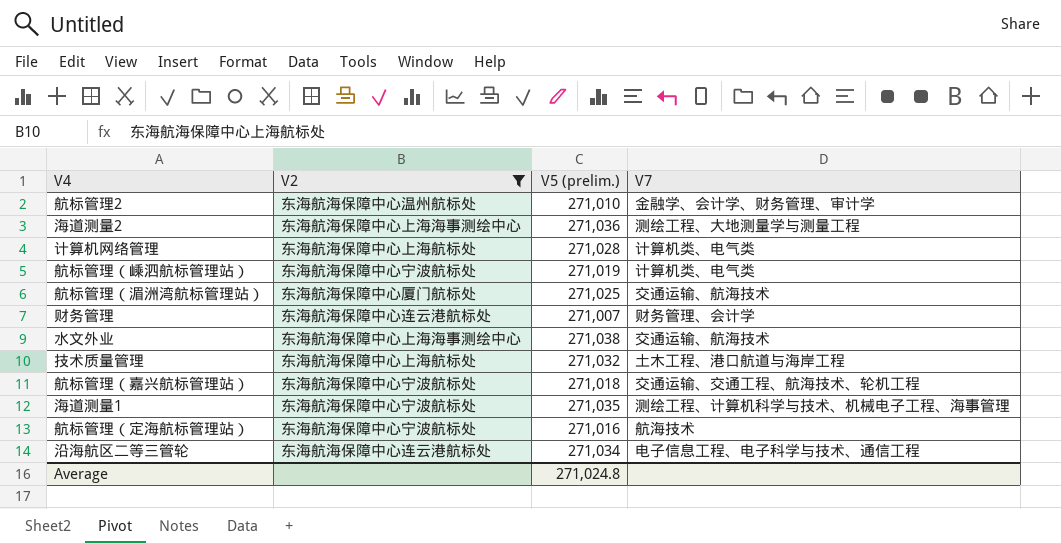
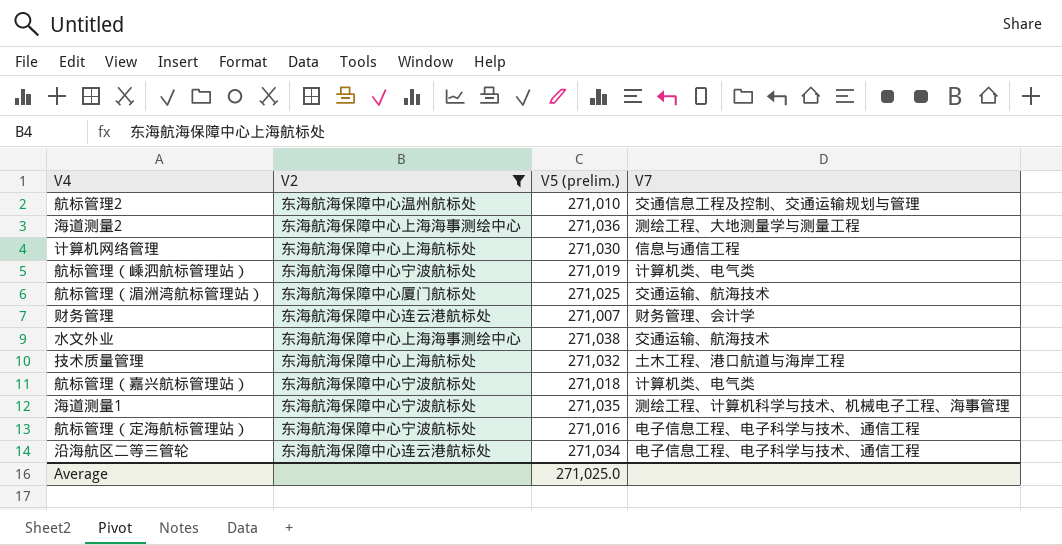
航标管理2 | V7: 金融学、会计学、财务管理、审计学 -> 交通信息工程及控制、交通运输规划与管理
计算机网络管理 | V5 (prelim.): 271,028 -> 271,030
计算机网络管理 | V7: 计算机类、电气类 -> 信息与通信工程
航标管理（嘉兴航标管理站） | V7: 交通运输、交通工程、航海技术、轮机工程 -> 计算机类、电气类
航标管理（定海航标管理站） | V7: 航海技术 -> 电子信息工程、电子科学与技术、通信工程
Average | V5 (prelim.): 271,024.8 -> 271,025.0

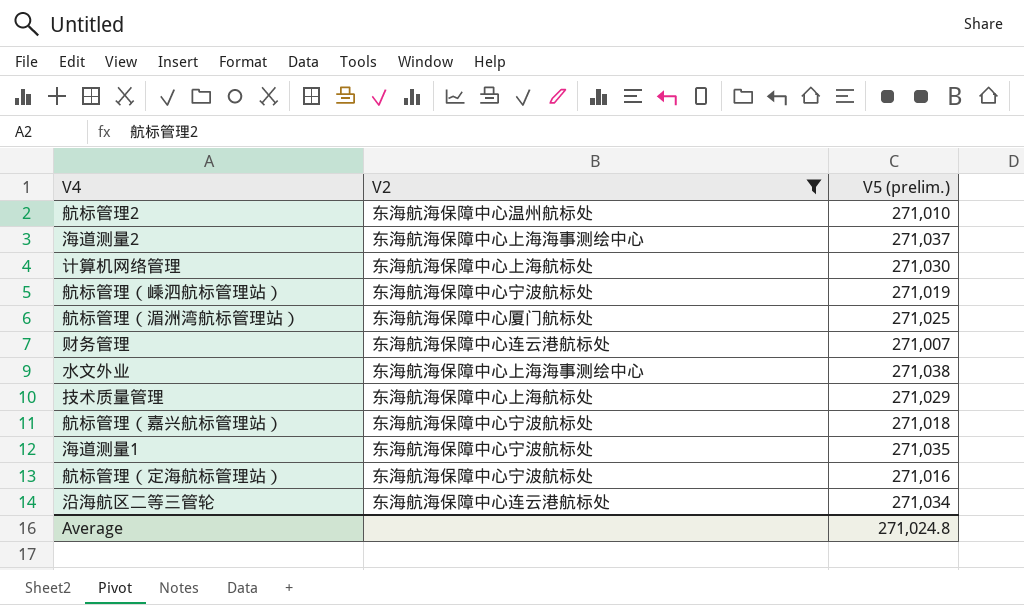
column V7 | position: 4 -> none
海道测量2 | V5 (prelim.): 271,036 -> 271,037
技术质量管理 | V5 (prelim.): 271,032 -> 271,029
Average | V5 (prelim.): 271,025.0 -> 271,024.8

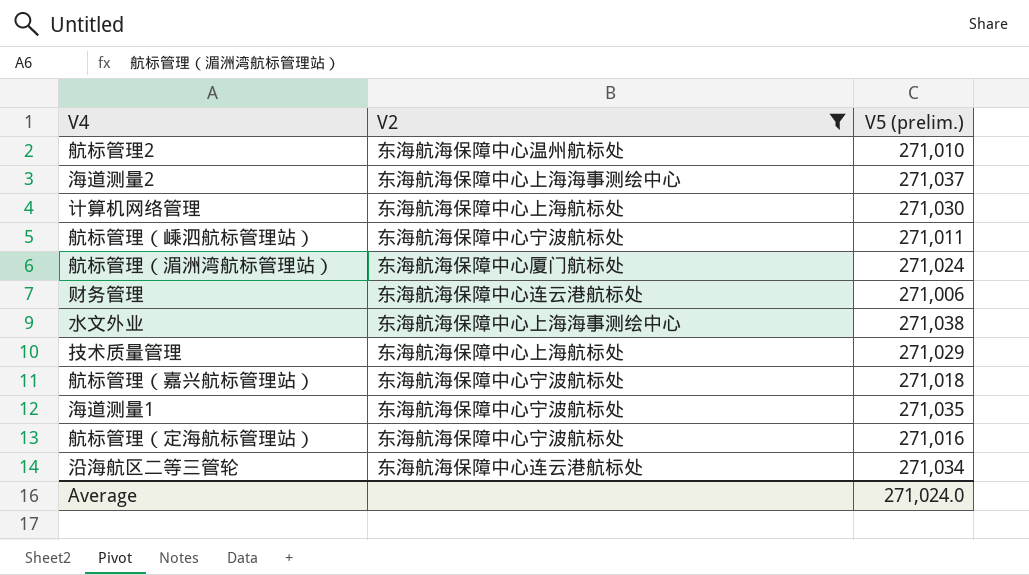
航标管理（嵊泗航标管理站） | V5 (prelim.): 271,019 -> 271,011
航标管理（湄洲湾航标管理站） | V5 (prelim.): 271,025 -> 271,024
财务管理 | V5 (prelim.): 271,007 -> 271,006
Average | V5 (prelim.): 271,024.8 -> 271,024.0

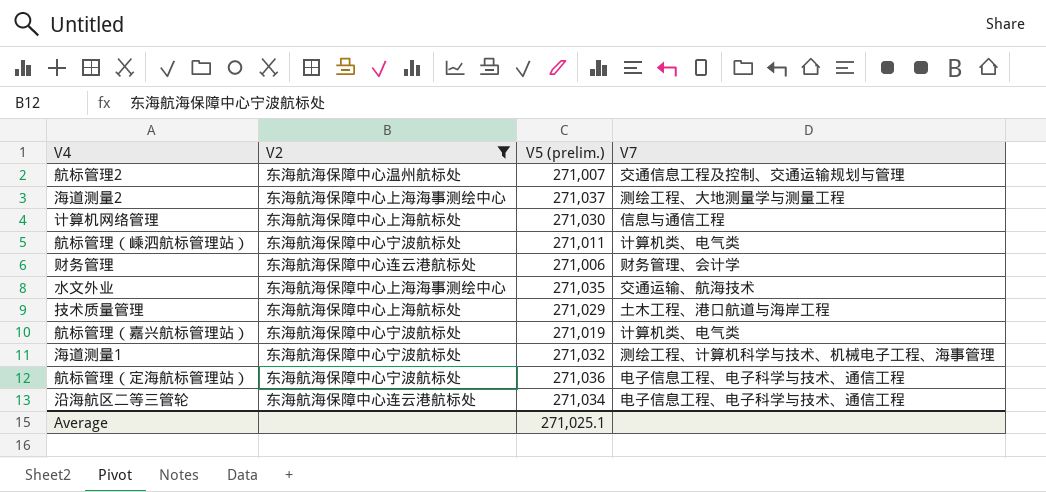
column V7 | position: none -> 4
row 航标管理（湄洲湾航标管理站）: 东海航海保障中心厦门航标处 | 271,024 -> none
航标管理2 | V5 (prelim.): 271,010 -> 271,007
水文外业 | V5 (prelim.): 271,038 -> 271,035
航标管理（嘉兴航标管理站） | V5 (prelim.): 271,018 -> 271,019
海道测量1 | V5 (prelim.): 271,035 -> 271,032
航标管理（定海航标管理站） | V5 (prelim.): 271,016 -> 271,036
Average | V5 (prelim.): 271,024.0 -> 271,025.1

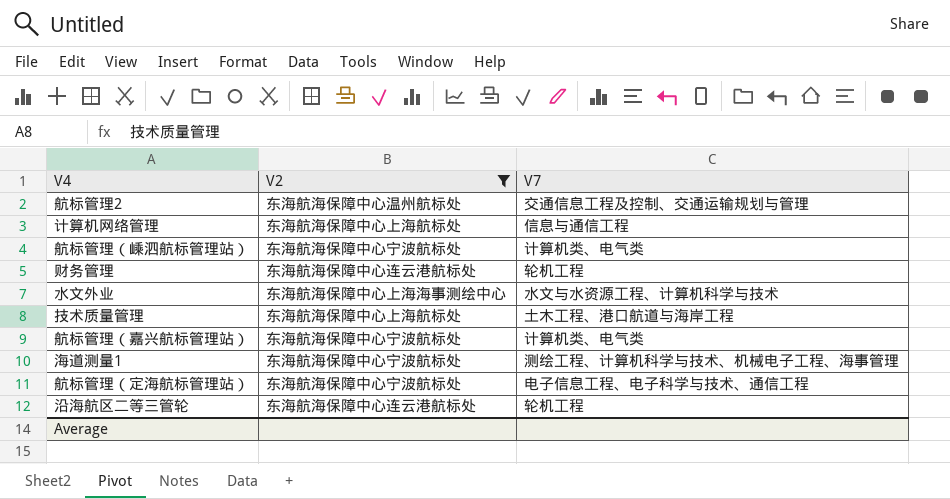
column V5 (prelim.) | position: 3 -> none
row 海道测量2: 东海航海保障中心上海海事测绘中心 | 271,037 | 测绘工程、大地测量学与测量工程 -> none
财务管理 | V7: 财务管理、会计学 -> 轮机工程
水文外业 | V7: 交通运输、航海技术 -> 水文与水资源工程、计算机科学与技术
沿海航区二等三管轮 | V7: 电子信息工程、电子科学与技术、通信工程 -> 轮机工程

